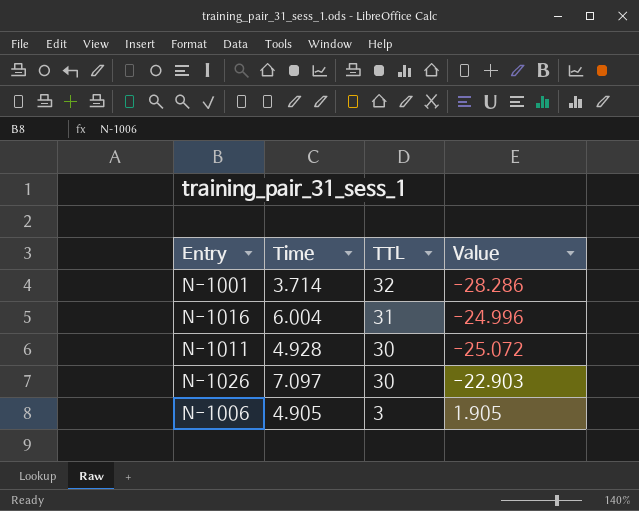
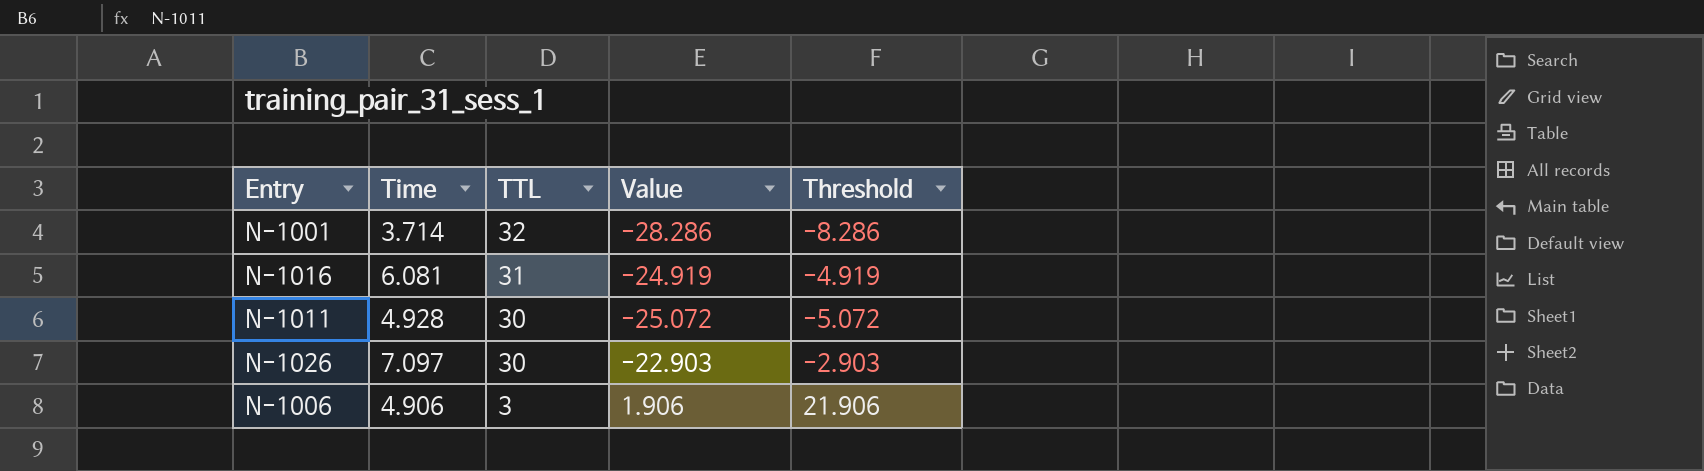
column Threshold | formula: none -> [Value] + 20
N-1016 | Time: 6.004 -> 6.081
N-1016 | Value: -24.996 -> -24.919
N-1006 | Time: 4.905 -> 4.906
N-1006 | Value: 1.905 -> 1.906

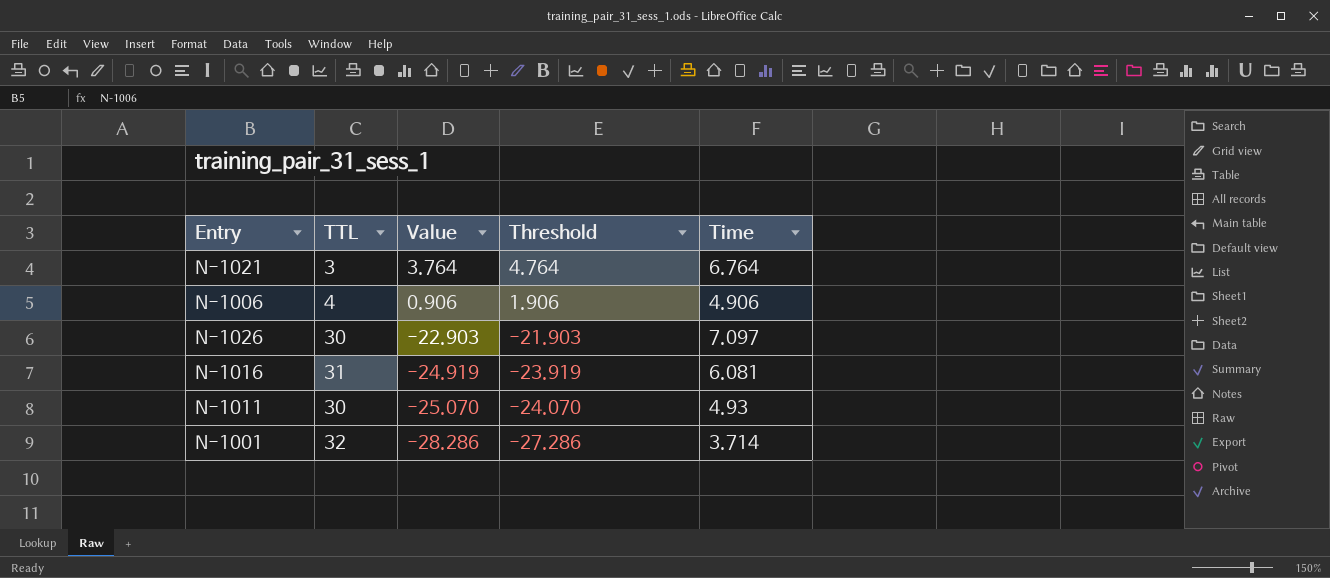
row order: TTL descending -> Value descending
column Threshold | formula: [Value] + 20 -> [Value] + 1
column Time | position: 2 -> 5
row N-1021: none -> 3 | 3.764 | 4.764 | 6.764
N-1006 | TTL: 3 -> 4
N-1006 | Value: 1.906 -> 0.906
N-1011 | Value: -25.072 -> -25.070
N-1011 | Time: 4.928 -> 4.93

